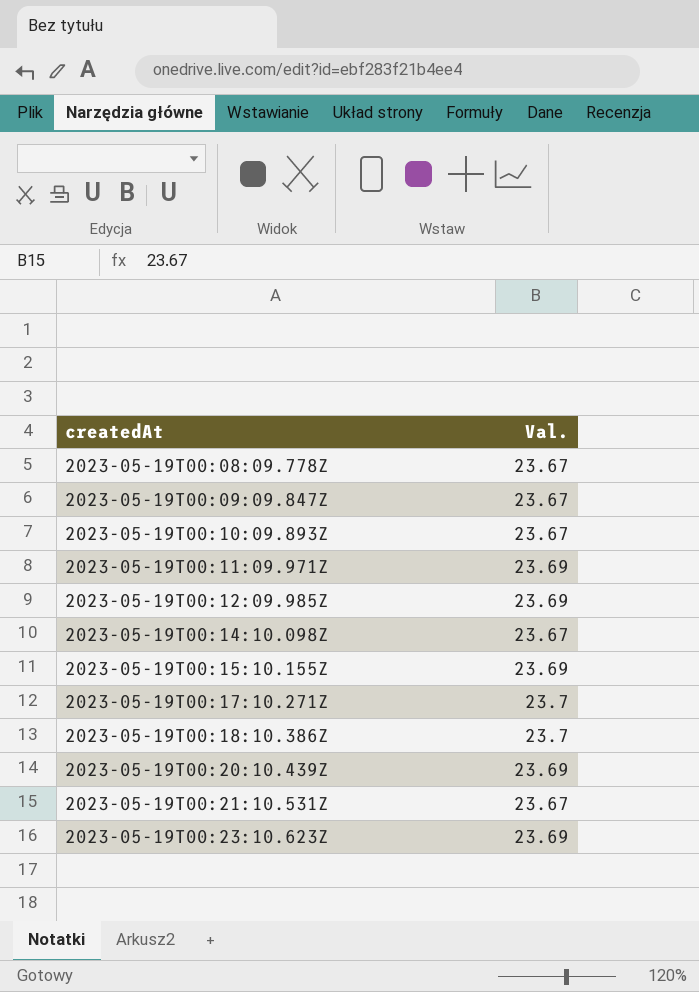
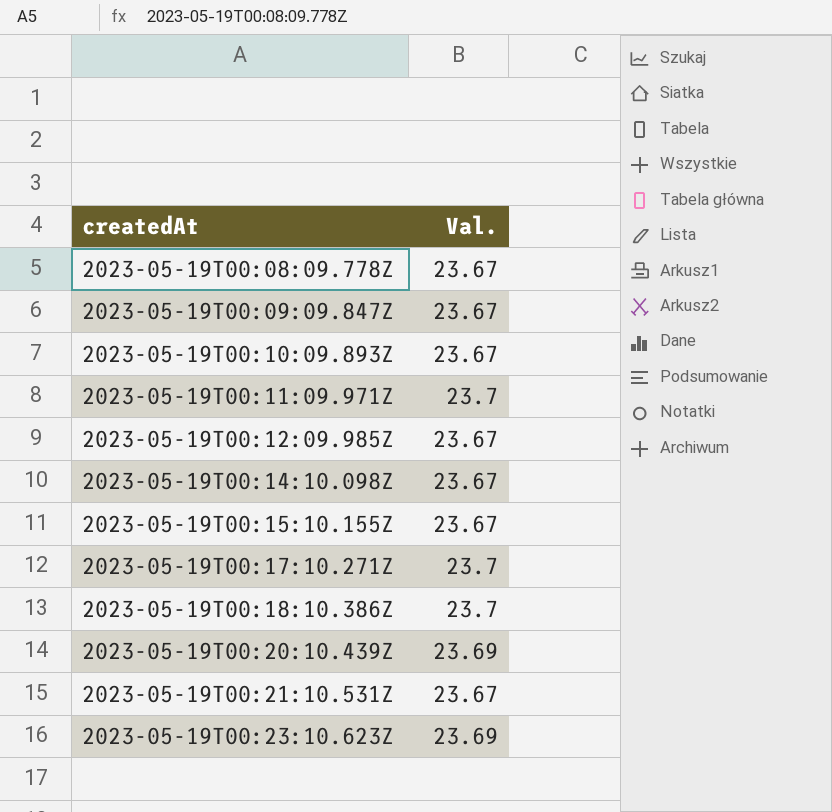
2023-05-19T00:11:09.971Z | Val.: 23.69 -> 23.7
2023-05-19T00:12:09.985Z | Val.: 23.69 -> 23.67
2023-05-19T00:15:10.155Z | Val.: 23.69 -> 23.67

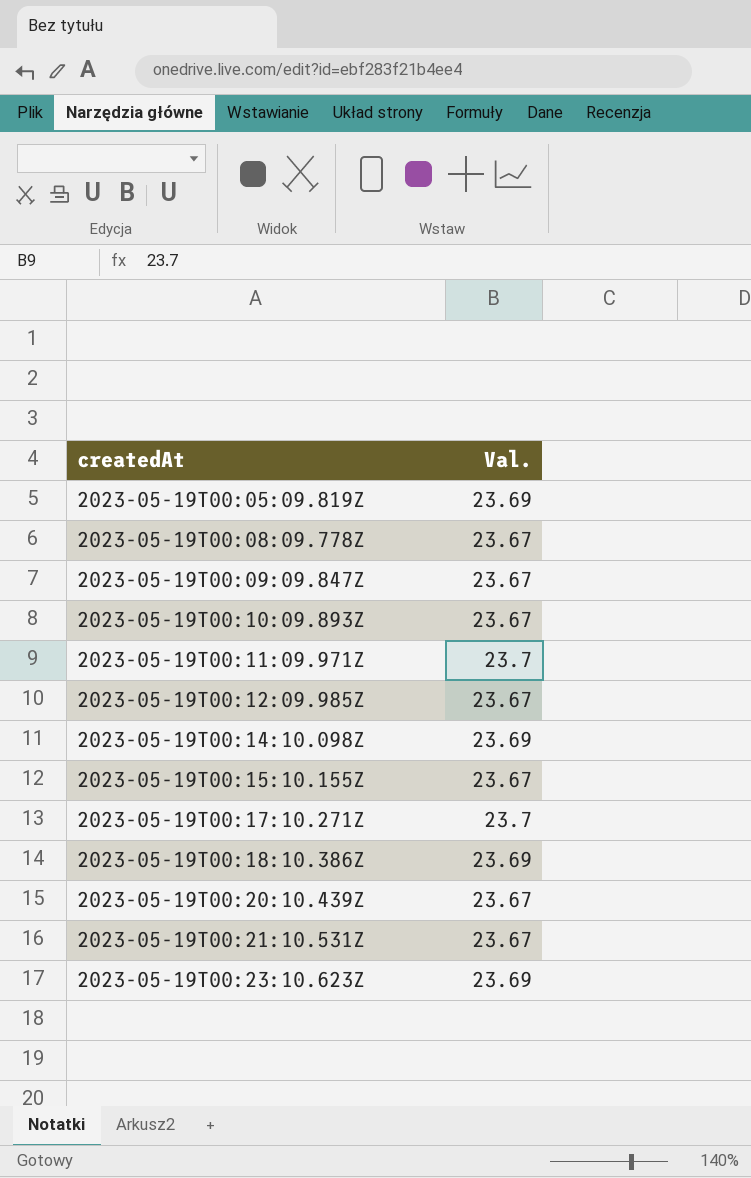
row 2023-05-19T00:05:09.819Z: none -> 23.69
2023-05-19T00:14:10.098Z | Val.: 23.67 -> 23.69
2023-05-19T00:18:10.386Z | Val.: 23.7 -> 23.69
2023-05-19T00:20:10.439Z | Val.: 23.69 -> 23.67

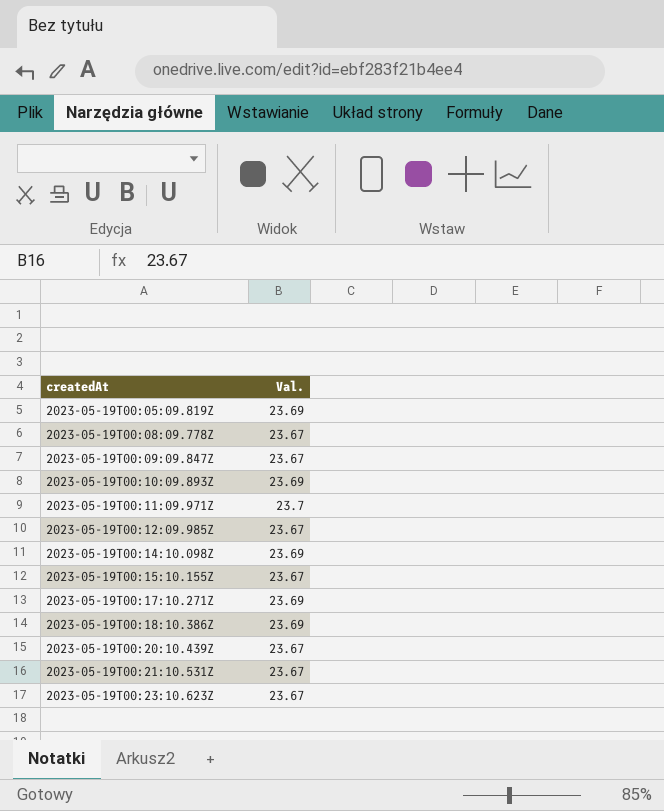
2023-05-19T00:10:09.893Z | Val.: 23.67 -> 23.69
2023-05-19T00:17:10.271Z | Val.: 23.7 -> 23.69
2023-05-19T00:23:10.623Z | Val.: 23.69 -> 23.67

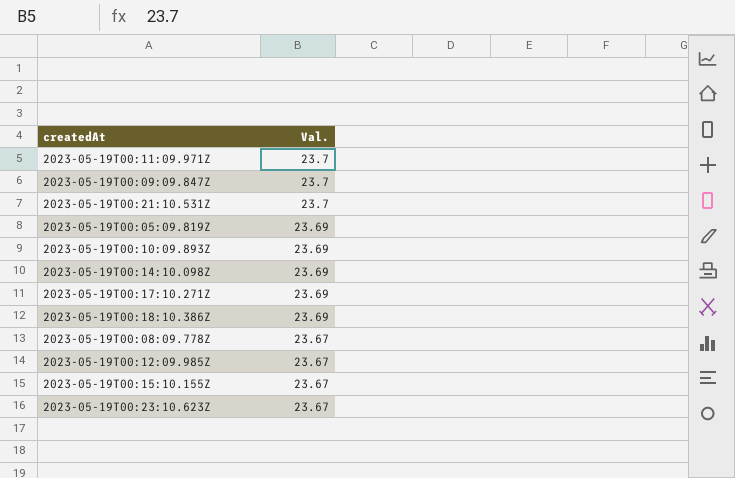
row order: createdAt ascending -> Val. descending
row 2023-05-19T00:20:10.439Z: 23.67 -> none
2023-05-19T00:09:09.847Z | Val.: 23.67 -> 23.7
2023-05-19T00:21:10.531Z | Val.: 23.67 -> 23.7

